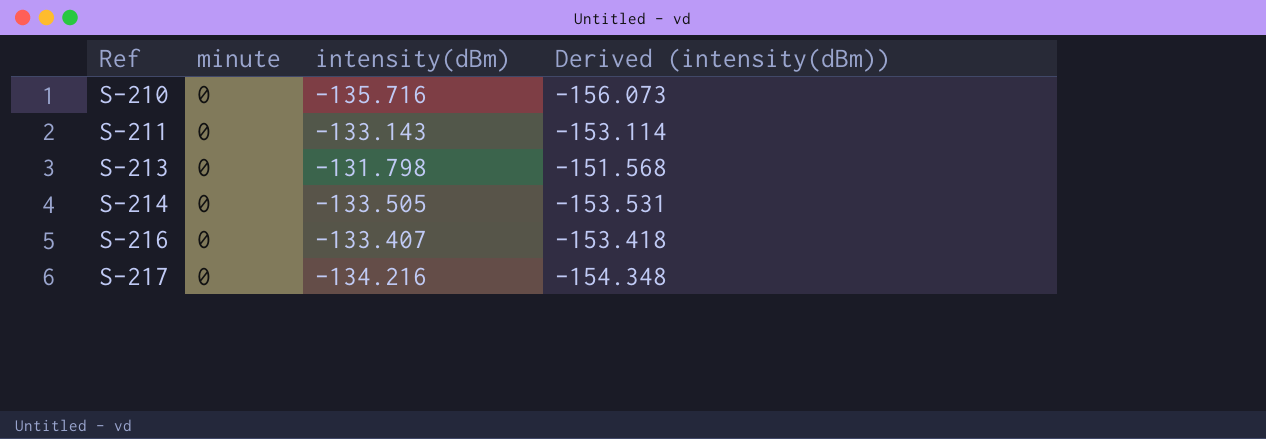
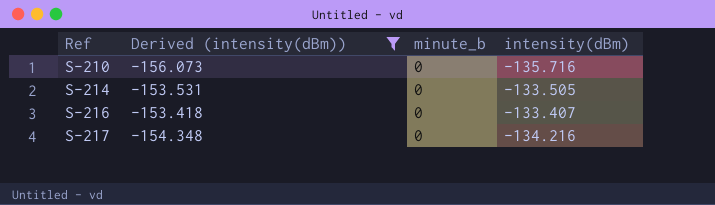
filter: none -> Derived (intensity(dBm)) <= -153.418
column Derived (intensity(dBm)) | position: 4 -> 2
column name: minute -> minute_b

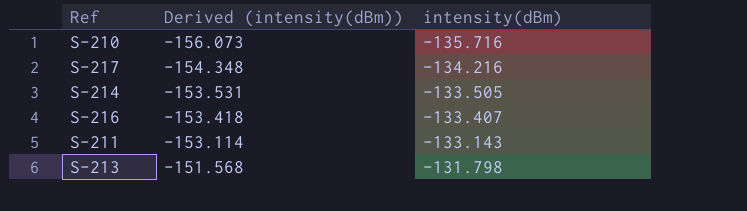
filter: Derived (intensity(dBm)) <= -153.418 -> none
row order: Ref ascending -> Derived (intensity(dBm)) ascending
column minute_b | position: 3 -> none

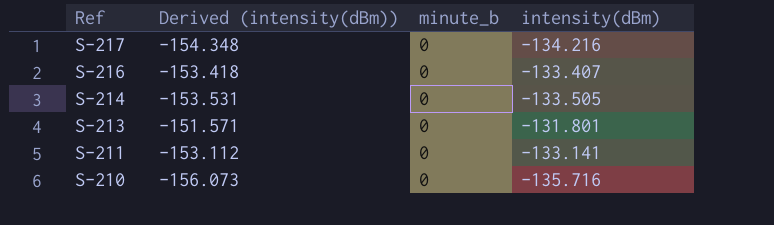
row order: Derived (intensity(dBm)) ascending -> Ref descending
column minute_b | position: none -> 3
S-213 | Derived (intensity(dBm)): -151.568 -> -151.571
S-213 | intensity(dBm): -131.798 -> -131.801
S-211 | Derived (intensity(dBm)): -153.114 -> -153.112
S-211 | intensity(dBm): -133.143 -> -133.141

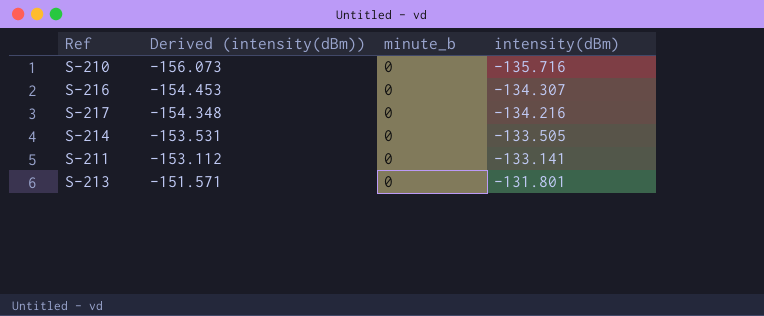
row order: Ref descending -> Derived (intensity(dBm)) ascending
S-216 | Derived (intensity(dBm)): -153.418 -> -154.453
S-216 | intensity(dBm): -133.407 -> -134.307

